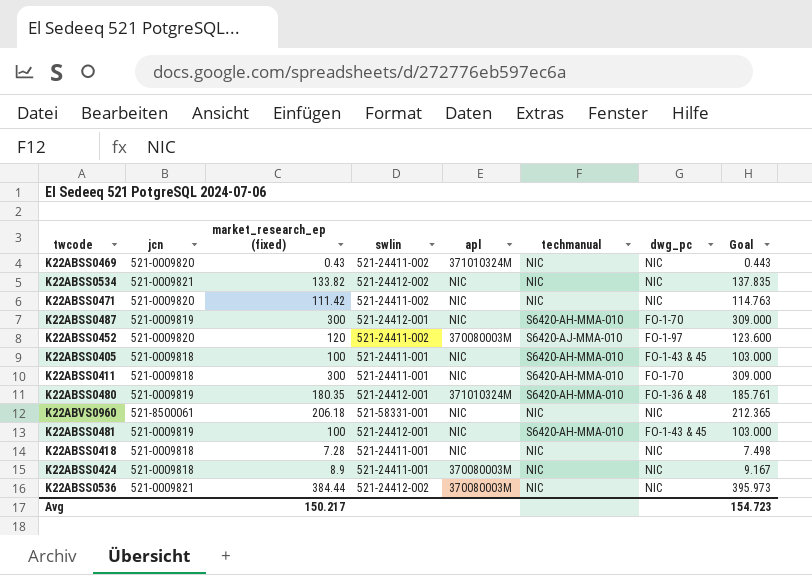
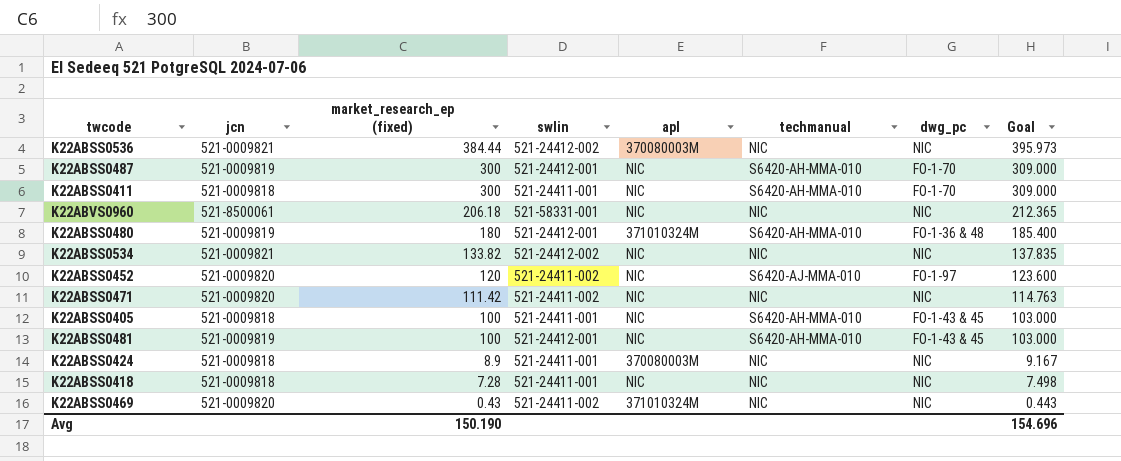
row order: none -> market_research_ep (fixed) descending
K22ABSS0480 | market_research_ep (fixed): 180.35 -> 180
K22ABSS0480 | Goal: 185.761 -> 185.400
K22ABSS0452 | apl: 370080003M -> NIC
Avg | market_research_ep (fixed): 150.217 -> 150.190
Avg | Goal: 154.723 -> 154.696

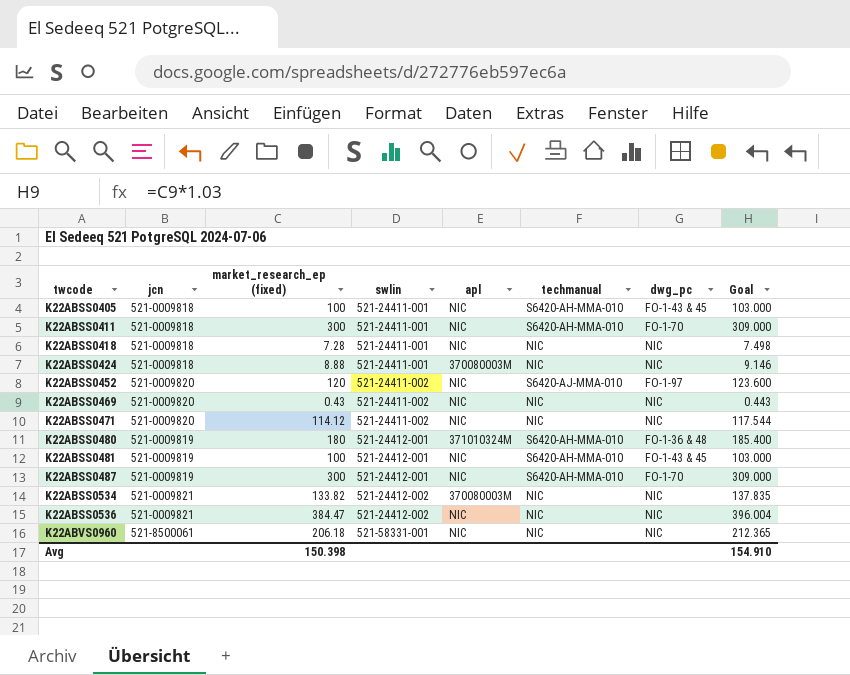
row order: market_research_ep (fixed) descending -> twcode ascending
K22ABSS0424 | market_research_ep (fixed): 8.9 -> 8.88
K22ABSS0424 | Goal: 9.167 -> 9.146
K22ABSS0469 | apl: 371010324M -> NIC
K22ABSS0471 | market_research_ep (fixed): 111.42 -> 114.12
K22ABSS0471 | Goal: 114.763 -> 117.544
K22ABSS0534 | apl: NIC -> 370080003M
K22ABSS0536 | market_research_ep (fixed): 384.44 -> 384.47
K22ABSS0536 | apl: 370080003M -> NIC
K22ABSS0536 | Goal: 395.973 -> 396.004
Avg | market_research_ep (fixed): 150.190 -> 150.398
Avg | Goal: 154.696 -> 154.910

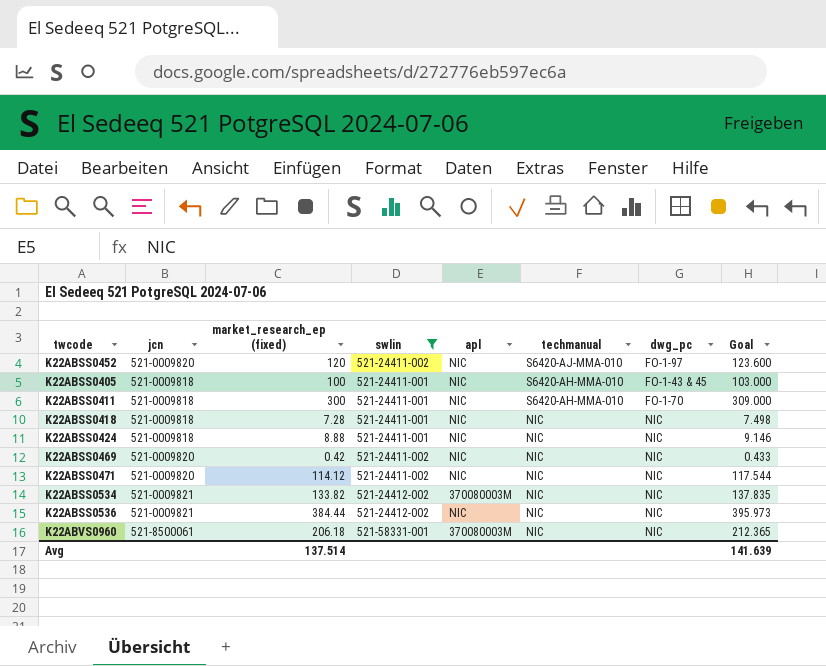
filter: none -> swlin != 521-24412-001
row order: twcode ascending -> techmanual descending
K22ABSS0424 | apl: 370080003M -> NIC
K22ABSS0469 | market_research_ep (fixed): 0.43 -> 0.42
K22ABSS0469 | Goal: 0.443 -> 0.433
K22ABSS0536 | market_research_ep (fixed): 384.47 -> 384.44
K22ABSS0536 | Goal: 396.004 -> 395.973
K22ABVS0960 | apl: NIC -> 370080003M
Avg | market_research_ep (fixed): 150.398 -> 137.514
Avg | Goal: 154.910 -> 141.639

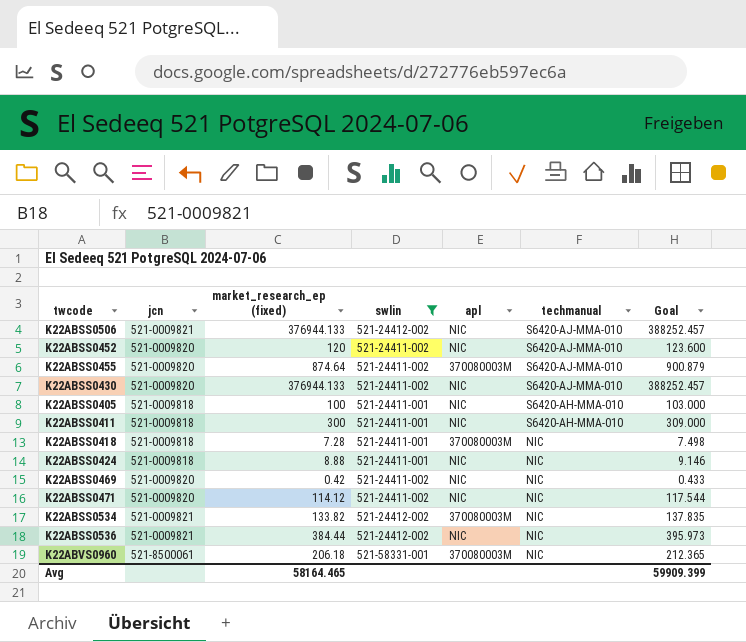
column dwg_pc | position: 7 -> none
row K22ABSS0506: none -> 521-0009821 | 376944.133 | 521-24412-002 | NIC | S6420-AJ-MMA-010 | 388252.457
row K22ABSS0455: none -> 521-0009820 | 874.64 | 521-24411-002 | 370080003M | S6420-AJ-MMA-010 | 900.879
row K22ABSS0430: none -> 521-0009820 | 376944.133 | 521-24411-002 | NIC | S6420-AJ-MMA-010 | 388252.457
K22ABSS0418 | apl: NIC -> 370080003M
Avg | market_research_ep (fixed): 137.514 -> 58164.465
Avg | Goal: 141.639 -> 59909.399

